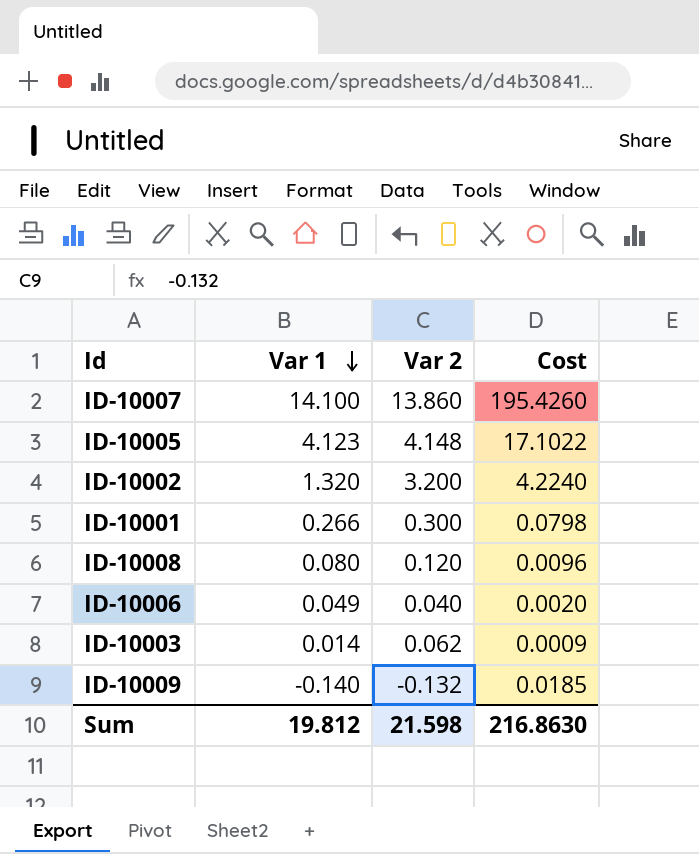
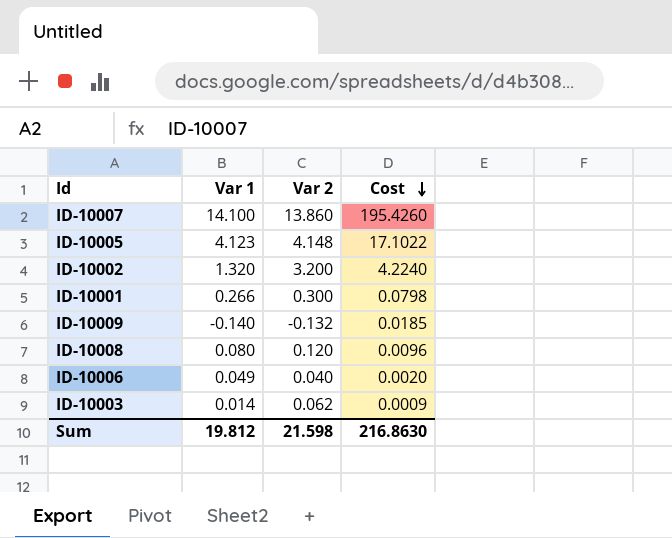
row order: Var 1 descending -> Cost descending

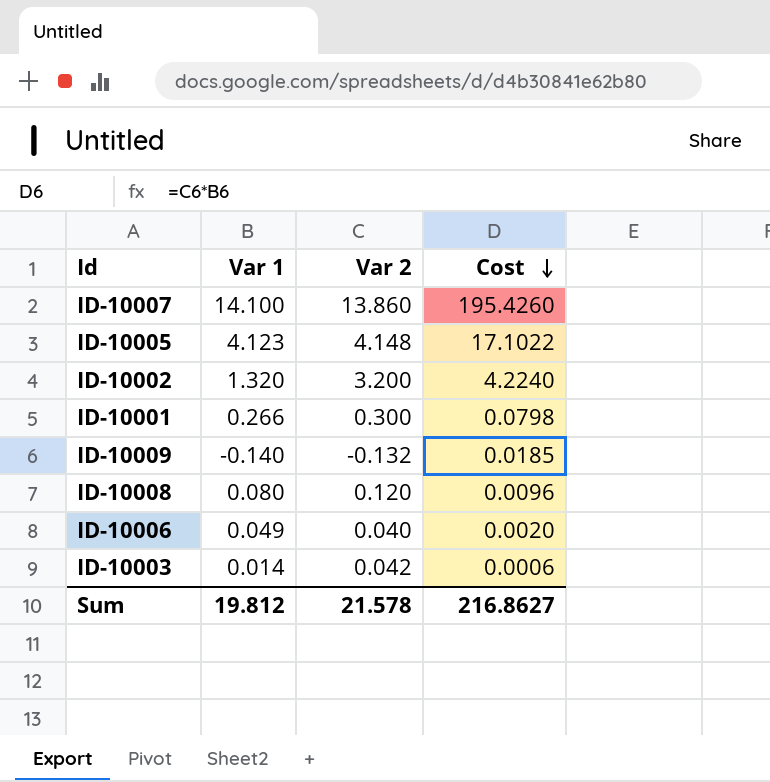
ID-10003 | Var 2: 0.062 -> 0.042
ID-10003 | Cost: 0.0009 -> 0.0006
Sum | Var 2: 21.598 -> 21.578
Sum | Cost: 216.8630 -> 216.8627

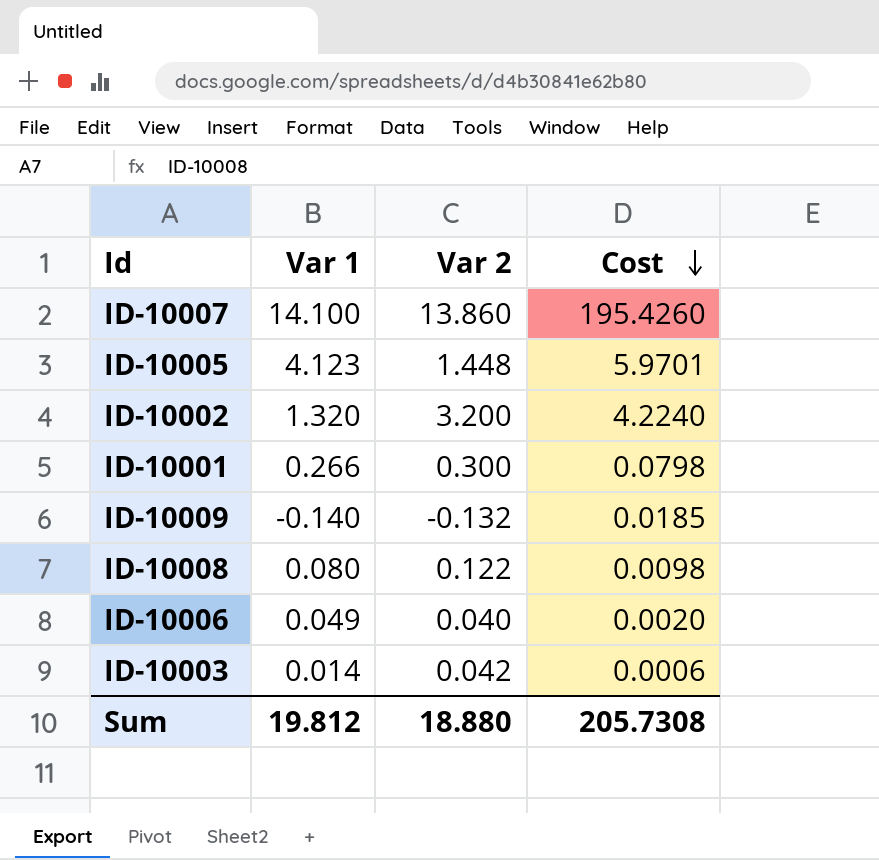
ID-10005 | Var 2: 4.148 -> 1.448
ID-10005 | Cost: 17.1022 -> 5.9701
ID-10008 | Var 2: 0.120 -> 0.122
ID-10008 | Cost: 0.0096 -> 0.0098
Sum | Var 2: 21.578 -> 18.880
Sum | Cost: 216.8627 -> 205.7308

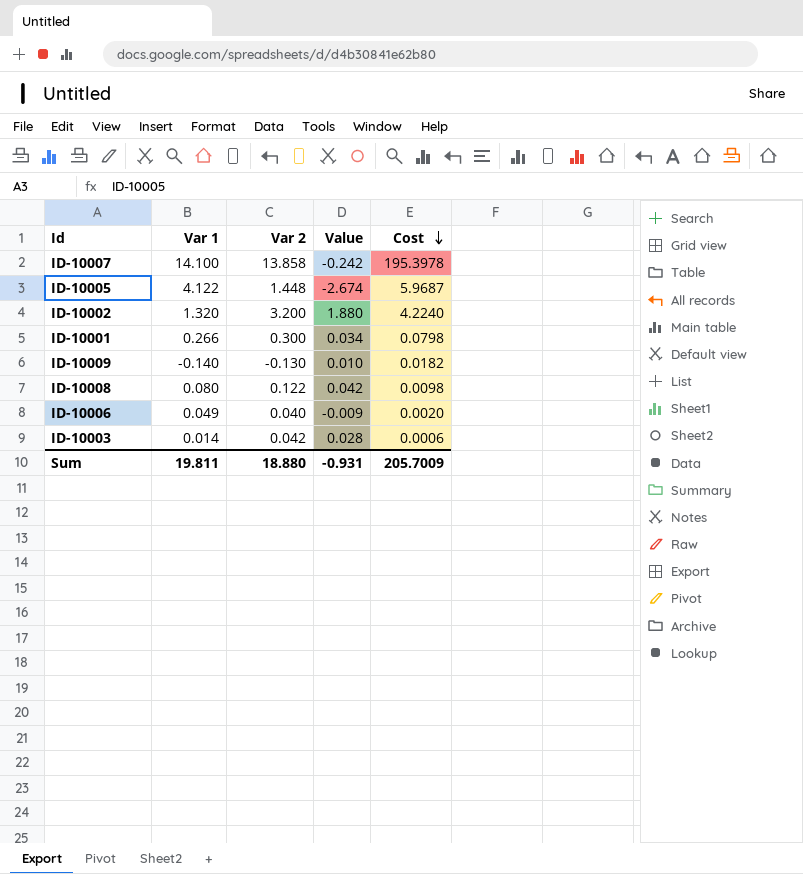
column Value | formula: none -> [Var 2] - [Var 1]
ID-10007 | Var 2: 13.860 -> 13.858
ID-10007 | Cost: 195.4260 -> 195.3978
ID-10005 | Var 1: 4.123 -> 4.122
ID-10005 | Cost: 5.9701 -> 5.9687
ID-10009 | Var 2: -0.132 -> -0.130
ID-10009 | Cost: 0.0185 -> 0.0182
Sum | Var 1: 19.812 -> 19.811
Sum | Cost: 205.7308 -> 205.7009

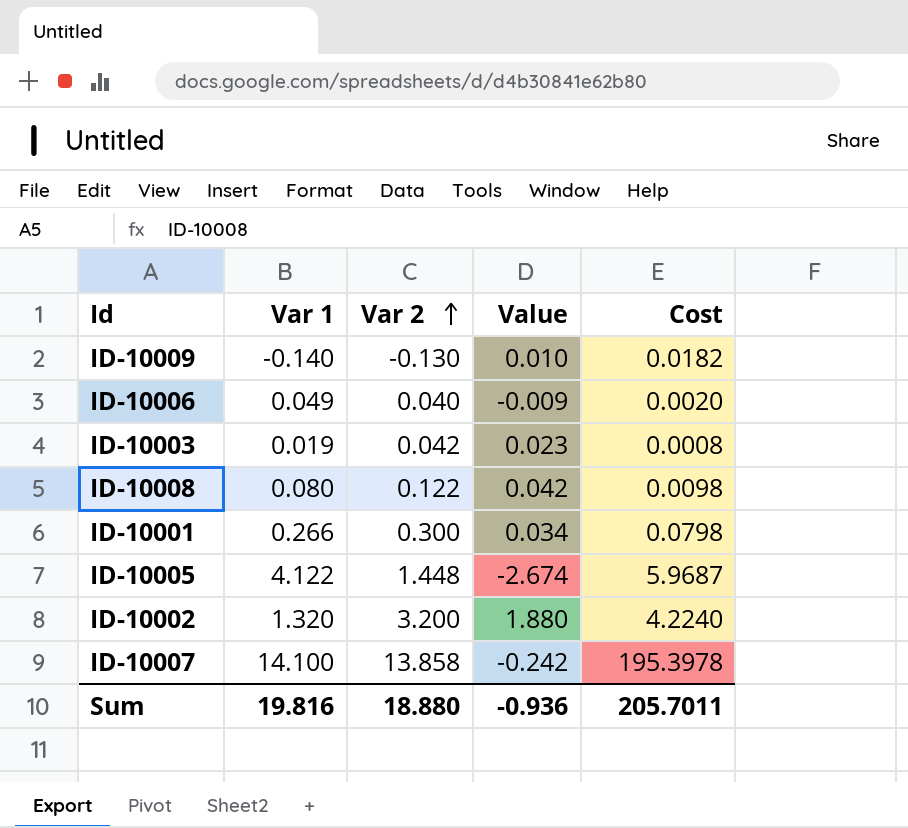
row order: Cost descending -> Var 2 ascending
ID-10003 | Var 1: 0.014 -> 0.019
ID-10003 | Value: 0.028 -> 0.023
ID-10003 | Cost: 0.0006 -> 0.0008
Sum | Var 1: 19.811 -> 19.816
Sum | Value: -0.931 -> -0.936
Sum | Cost: 205.7009 -> 205.7011

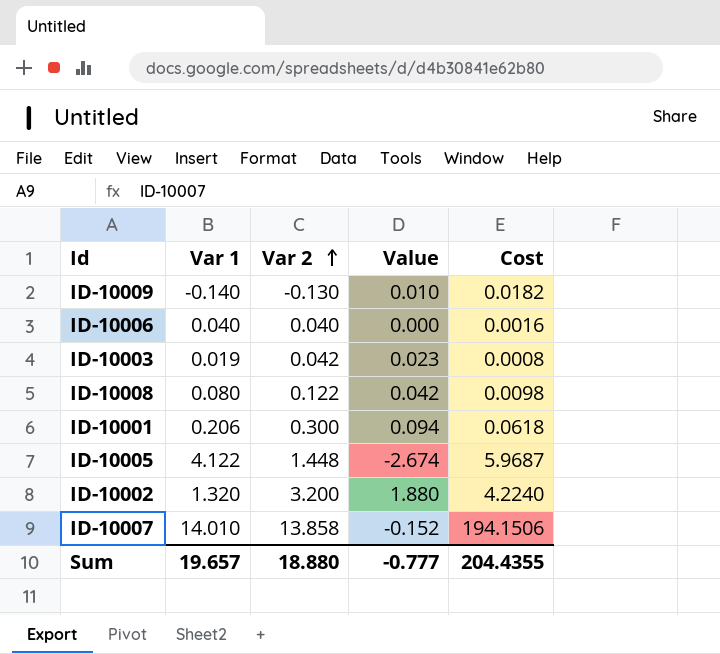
ID-10006 | Var 1: 0.049 -> 0.040
ID-10006 | Value: -0.009 -> 0.000
ID-10006 | Cost: 0.0020 -> 0.0016
ID-10001 | Var 1: 0.266 -> 0.206
ID-10001 | Value: 0.034 -> 0.094
ID-10001 | Cost: 0.0798 -> 0.0618
ID-10007 | Var 1: 14.100 -> 14.010
ID-10007 | Value: -0.242 -> -0.152
ID-10007 | Cost: 195.3978 -> 194.1506
Sum | Var 1: 19.816 -> 19.657
Sum | Value: -0.936 -> -0.777
Sum | Cost: 205.7011 -> 204.4355

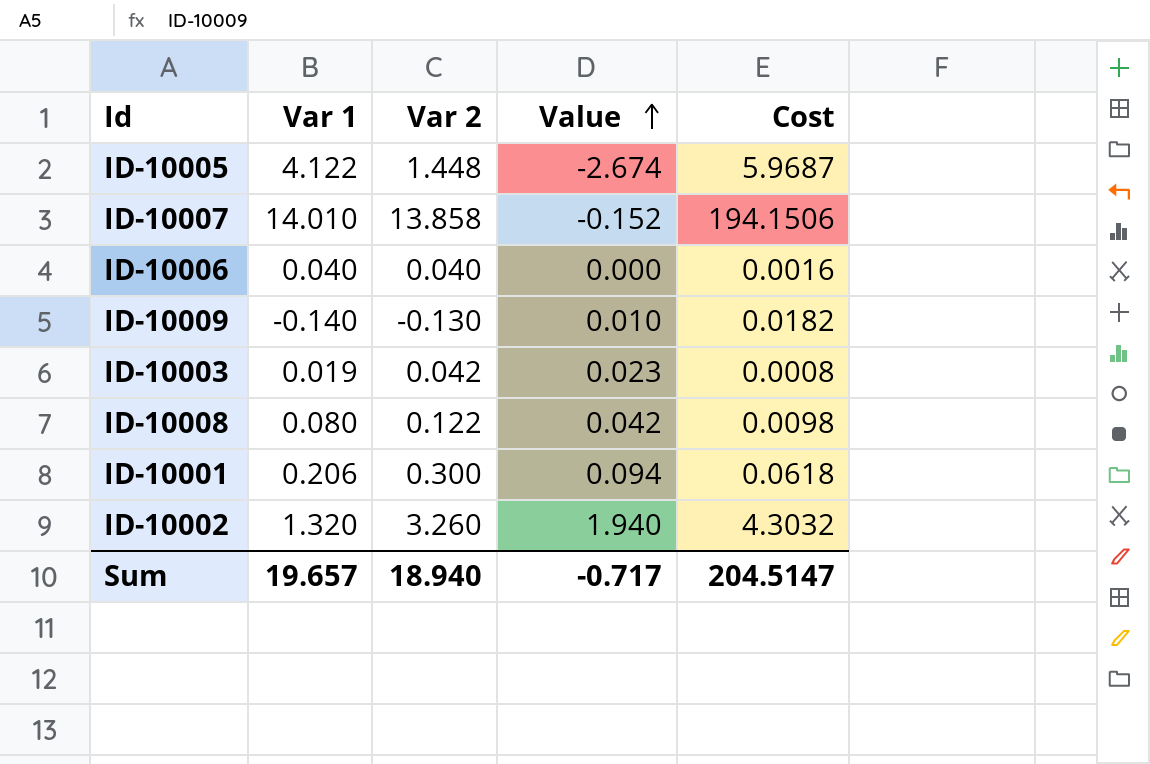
row order: Var 2 ascending -> Value ascending
ID-10002 | Var 2: 3.200 -> 3.260
ID-10002 | Value: 1.880 -> 1.940
ID-10002 | Cost: 4.2240 -> 4.3032
Sum | Var 2: 18.880 -> 18.940
Sum | Value: -0.777 -> -0.717
Sum | Cost: 204.4355 -> 204.5147

